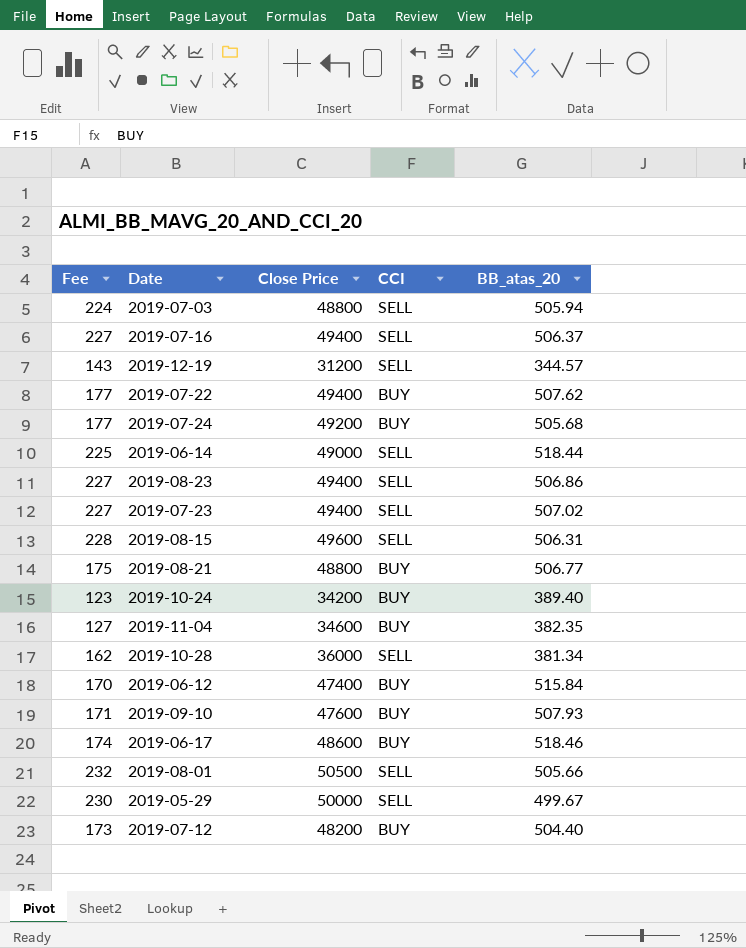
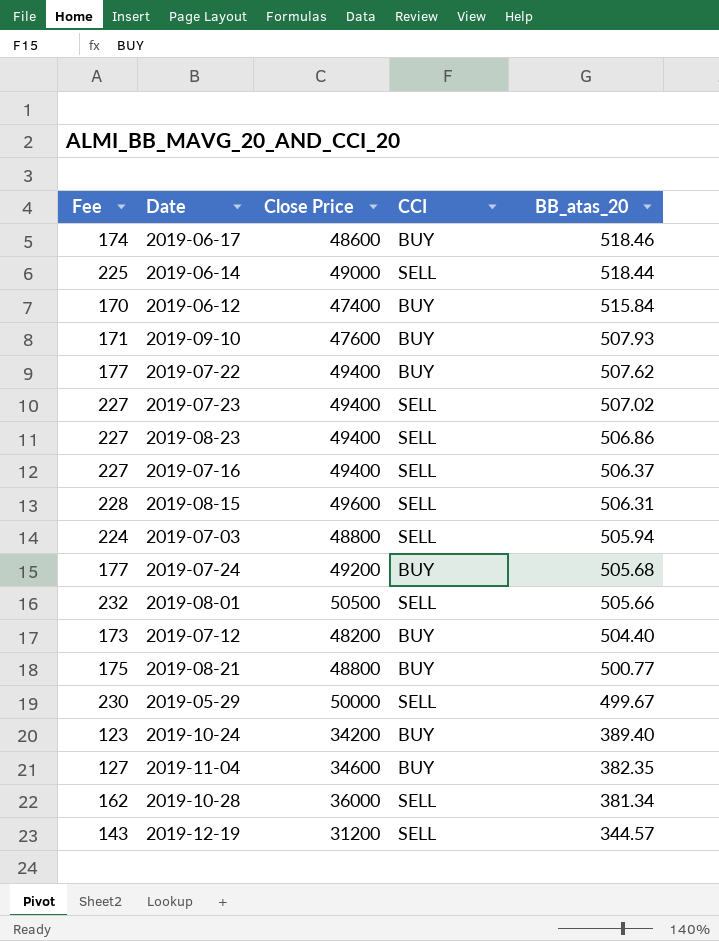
row order: none -> BB_atas_20 descending
2019-08-21 | BB_atas_20: 506.77 -> 500.77

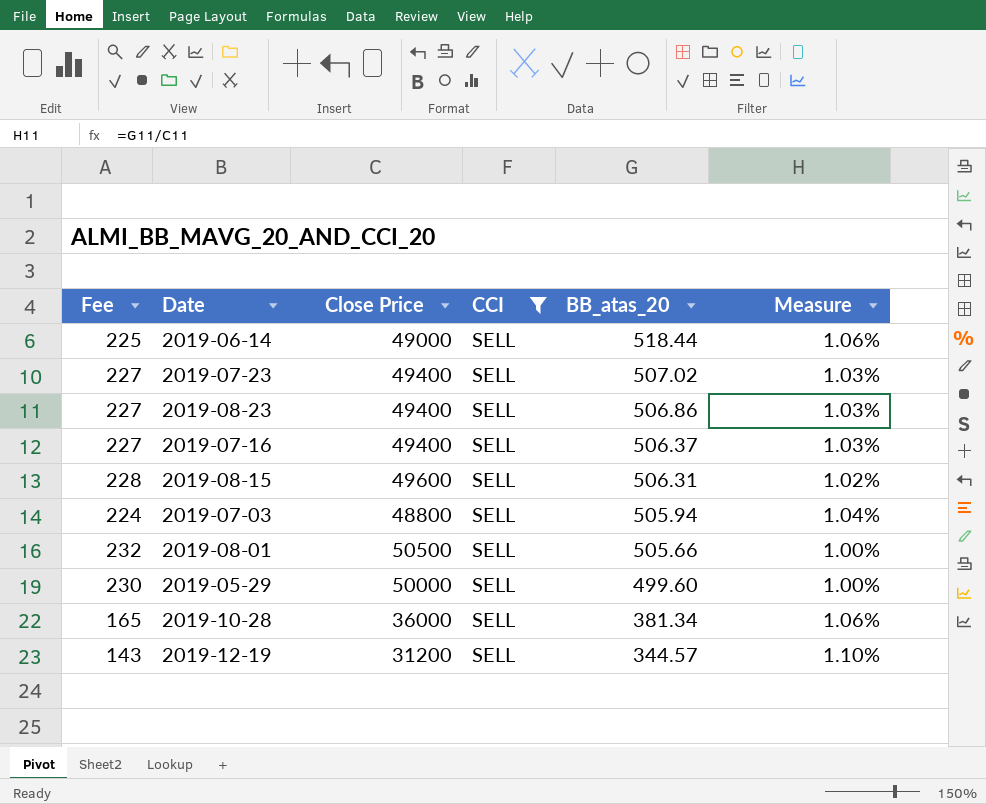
filter: none -> CCI = SELL
column Measure | formula: none -> [BB_atas_20] / [Close Price]
2019-05-29 | BB_atas_20: 499.67 -> 499.60
2019-10-28 | Fee: 162 -> 165

